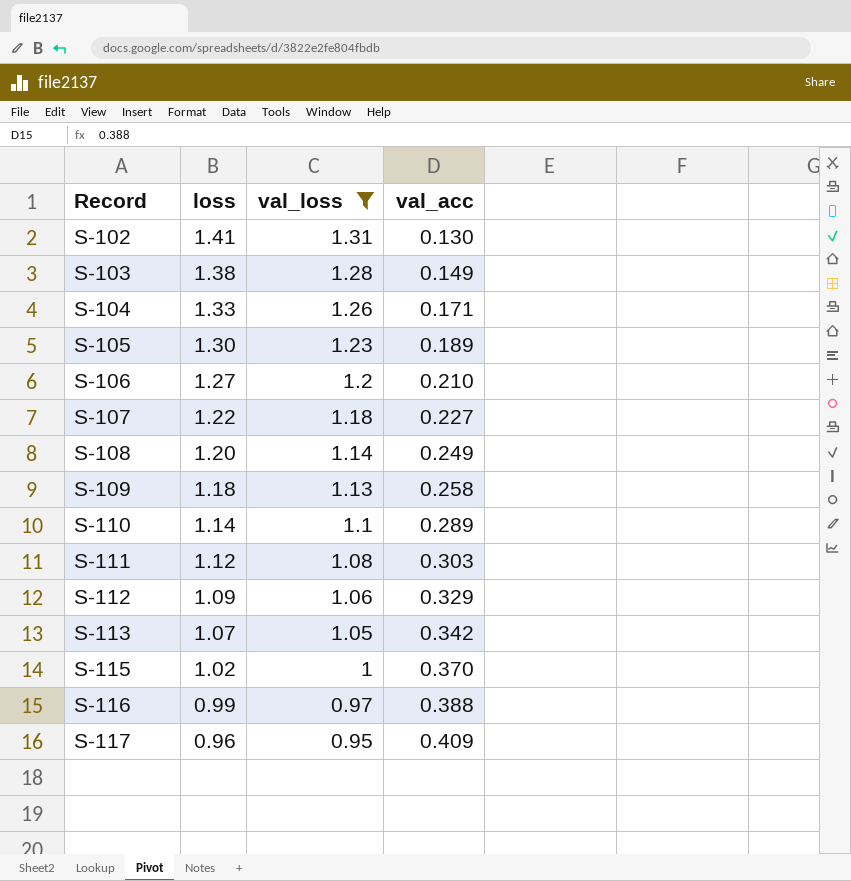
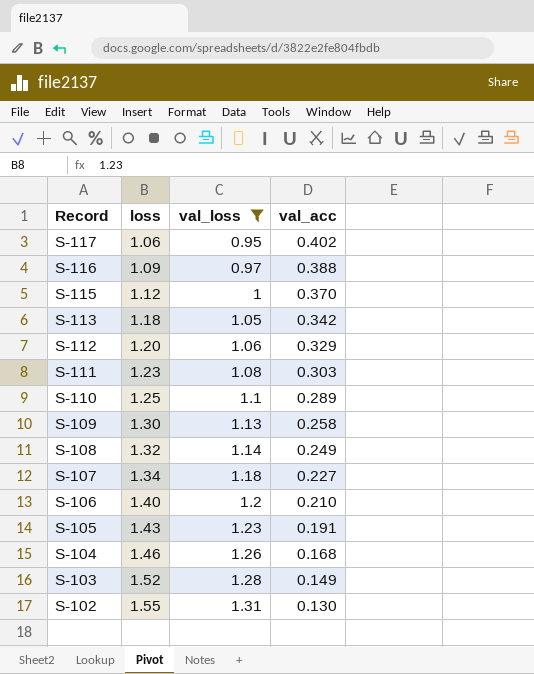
row order: Record ascending -> Record descending
S-117 | loss: 0.96 -> 1.06
S-117 | val_acc: 0.409 -> 0.402
S-116 | loss: 0.99 -> 1.09
S-115 | loss: 1.02 -> 1.12
S-113 | loss: 1.07 -> 1.18
S-112 | loss: 1.09 -> 1.20
S-111 | loss: 1.12 -> 1.23
S-110 | loss: 1.14 -> 1.25
S-109 | loss: 1.18 -> 1.30
S-108 | loss: 1.20 -> 1.32
S-107 | loss: 1.22 -> 1.34
S-106 | loss: 1.27 -> 1.40
S-105 | loss: 1.30 -> 1.43
S-105 | val_acc: 0.189 -> 0.191
S-104 | loss: 1.33 -> 1.46
S-104 | val_acc: 0.171 -> 0.168
S-103 | loss: 1.38 -> 1.52
S-102 | loss: 1.41 -> 1.55

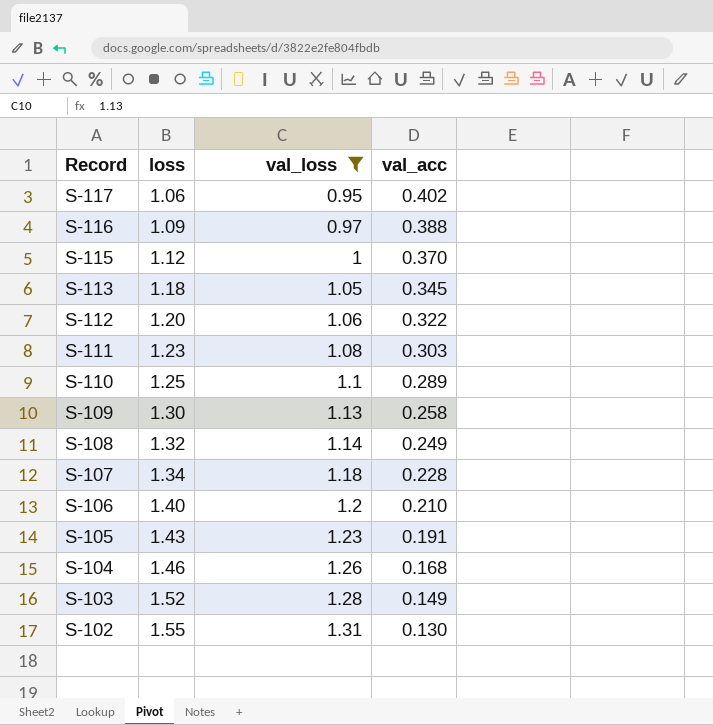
S-113 | val_acc: 0.342 -> 0.345
S-112 | val_acc: 0.329 -> 0.322
S-107 | val_acc: 0.227 -> 0.228

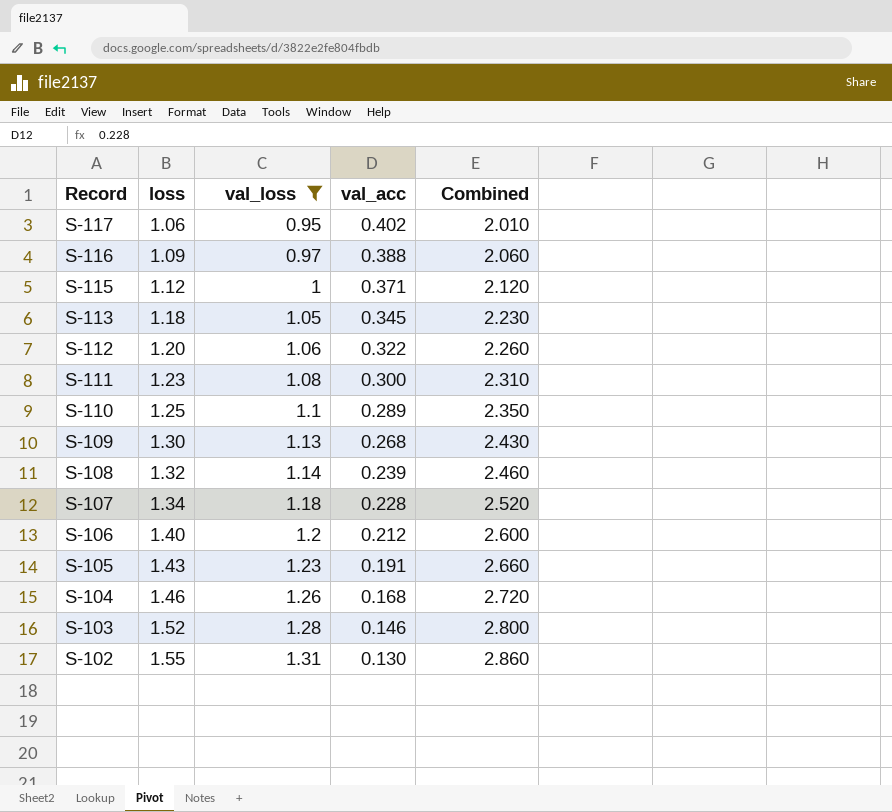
column Combined | formula: none -> [loss] + [val_loss]
S-115 | val_acc: 0.370 -> 0.371
S-111 | val_acc: 0.303 -> 0.300
S-109 | val_acc: 0.258 -> 0.268
S-108 | val_acc: 0.249 -> 0.239
S-106 | val_acc: 0.210 -> 0.212
S-103 | val_acc: 0.149 -> 0.146

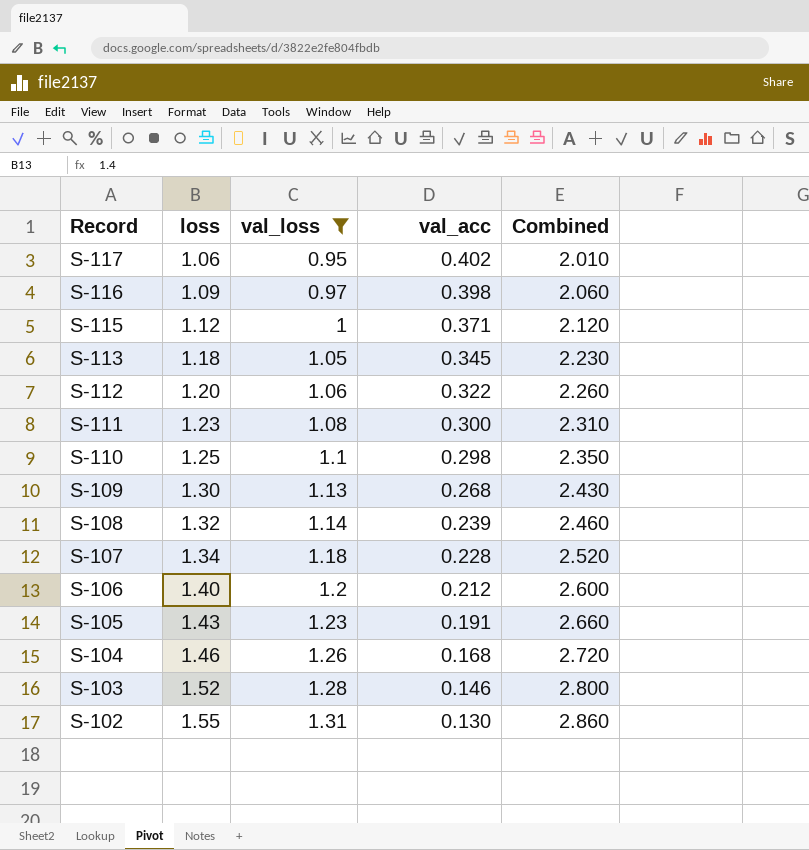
S-116 | val_acc: 0.388 -> 0.398
S-110 | val_acc: 0.289 -> 0.298

